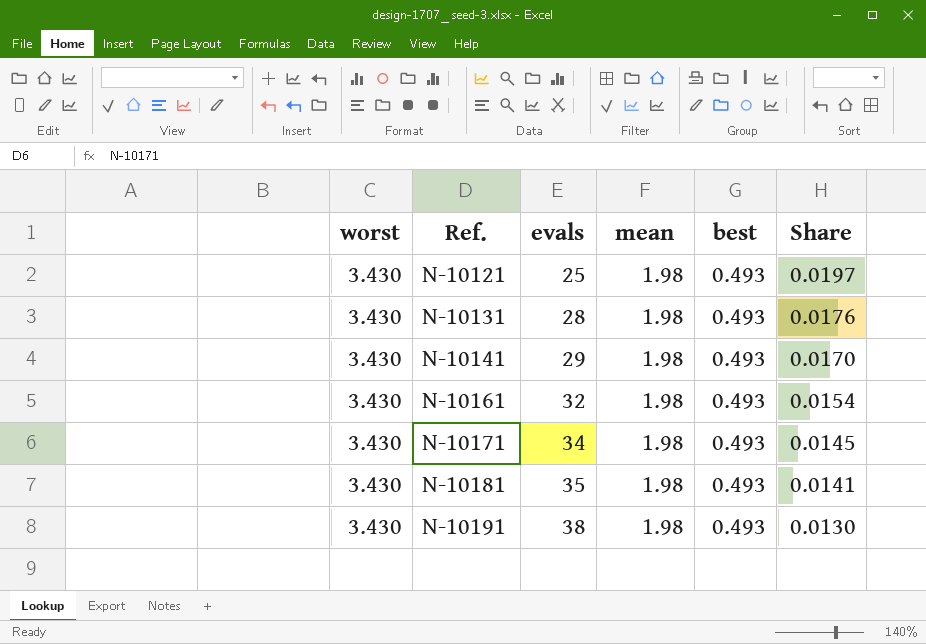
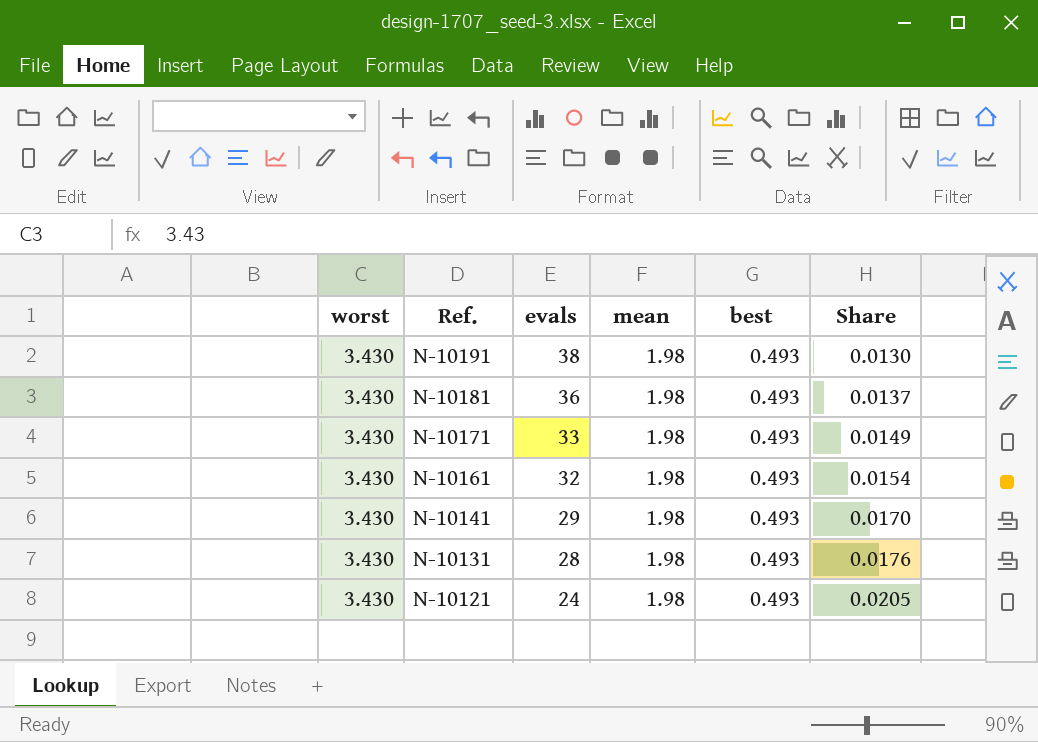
row order: Ref. ascending -> Ref. descending
N-10181 | evals: 35 -> 36
N-10181 | Share: 0.0141 -> 0.0137
N-10171 | evals: 34 -> 33
N-10171 | Share: 0.0145 -> 0.0149
N-10121 | evals: 25 -> 24
N-10121 | Share: 0.0197 -> 0.0205

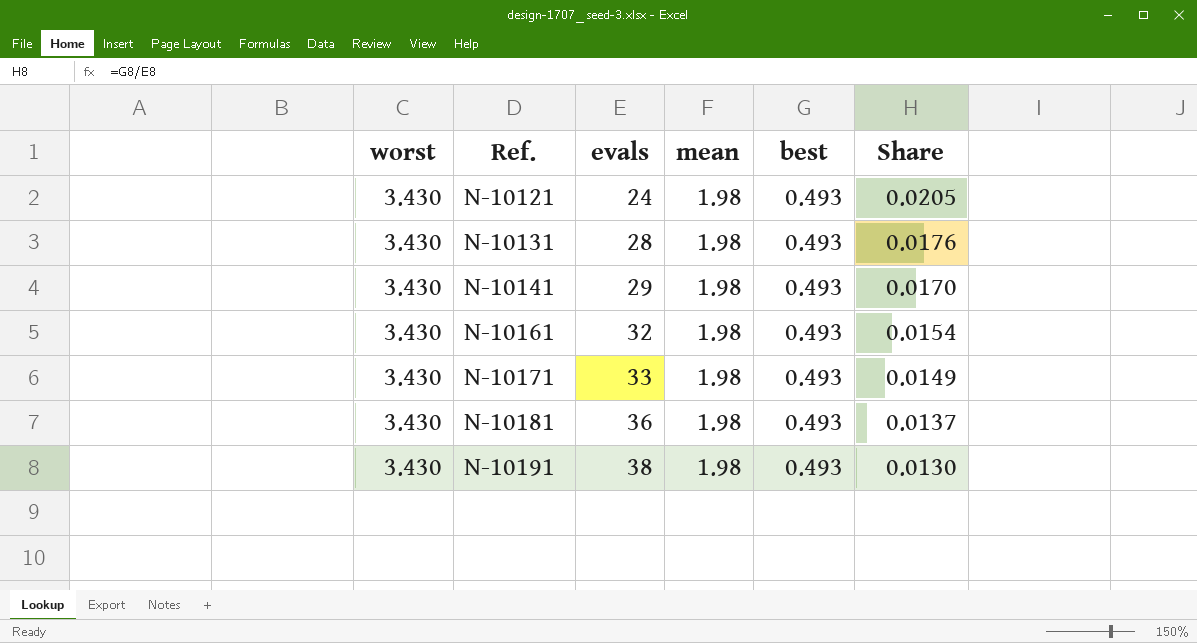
row order: Ref. descending -> Ref. ascending

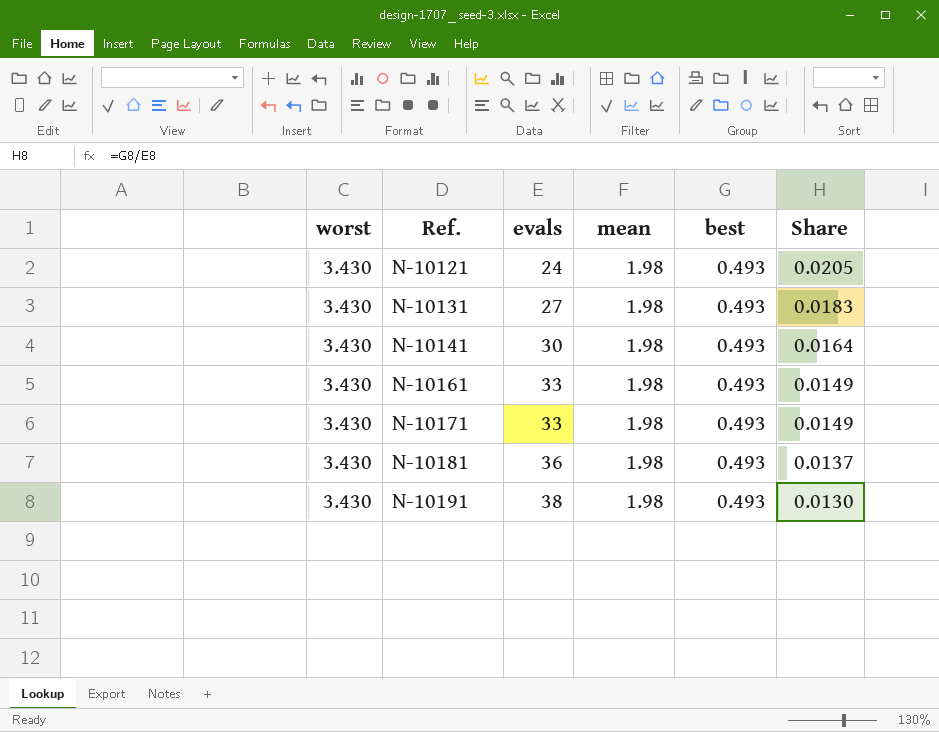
N-10131 | evals: 28 -> 27
N-10131 | Share: 0.0176 -> 0.0183
N-10141 | evals: 29 -> 30
N-10141 | Share: 0.0170 -> 0.0164
N-10161 | evals: 32 -> 33
N-10161 | Share: 0.0154 -> 0.0149

